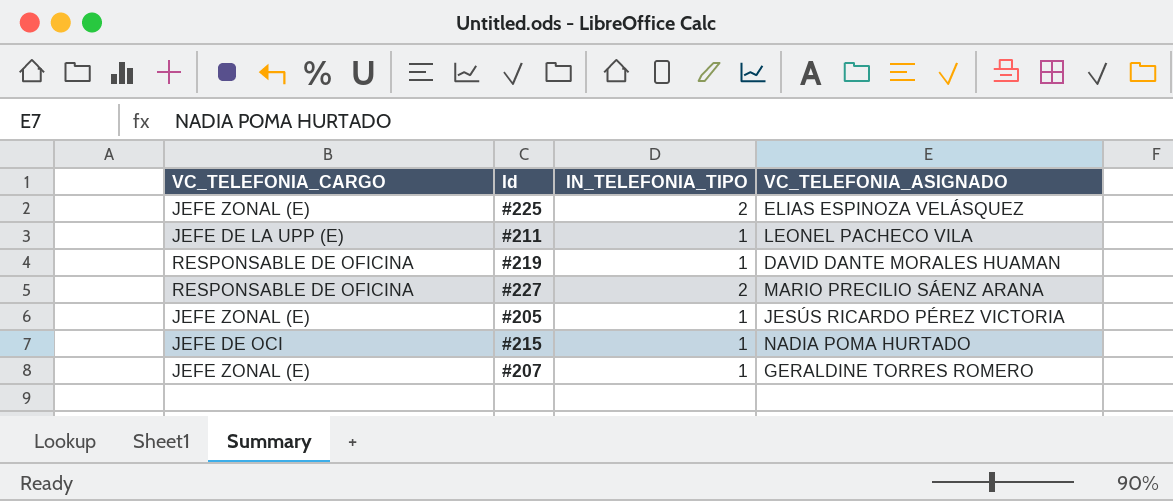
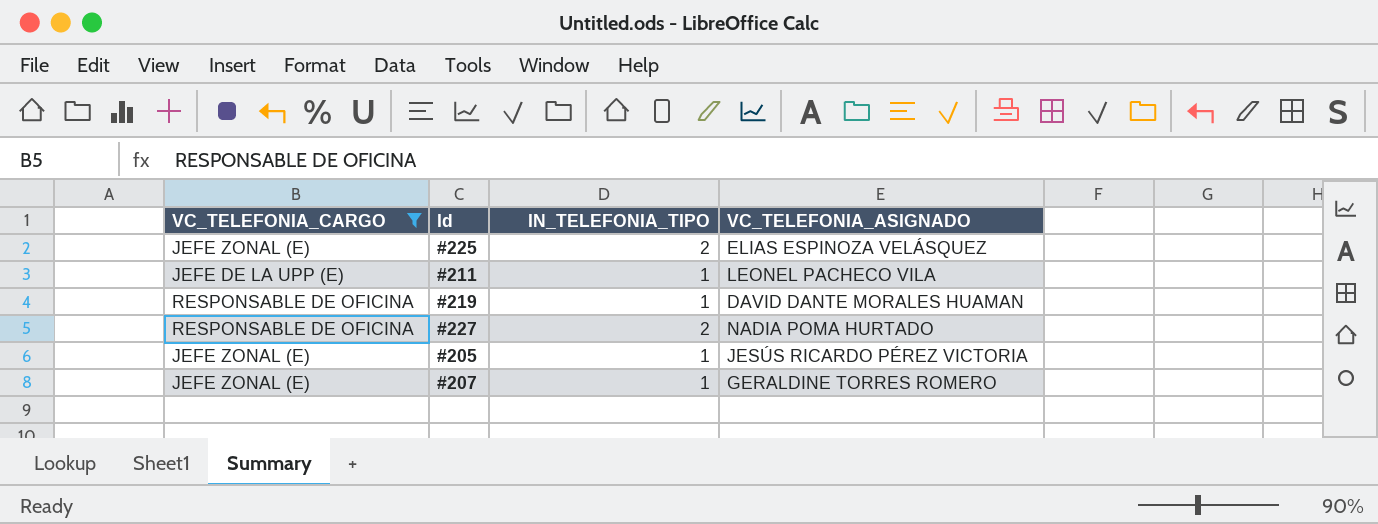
filter: none -> VC_TELEFONIA_CARGO != JEFE DE OCI
#227 | VC_TELEFONIA_ASIGNADO: MARIO PRECILIO SÁENZ ARANA -> NADIA POMA HURTADO

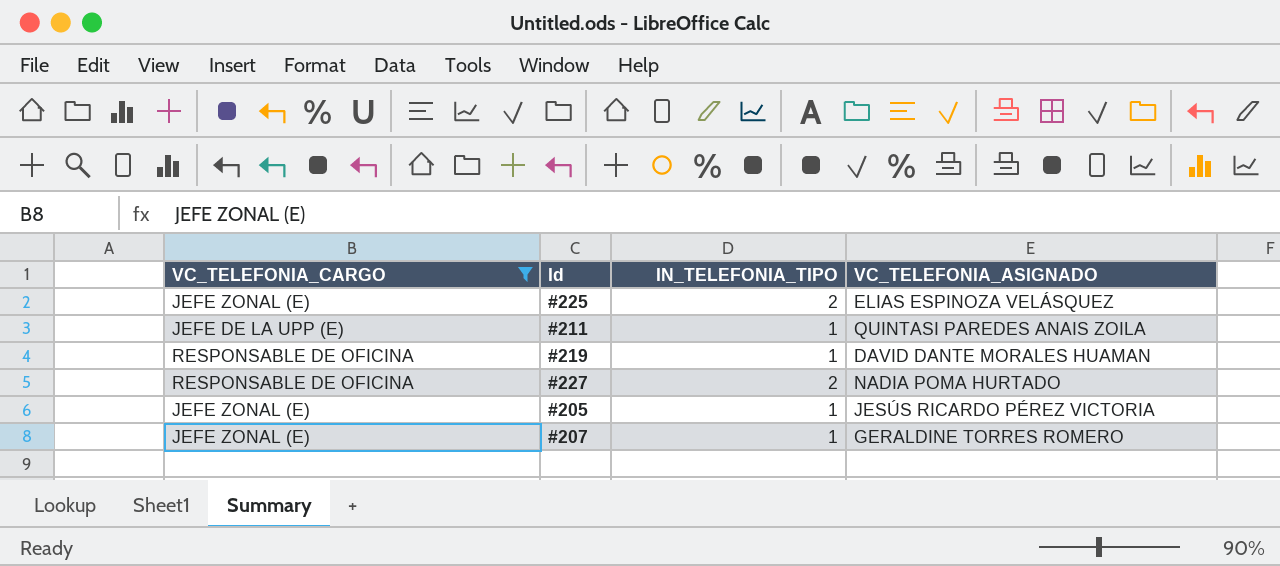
#211 | VC_TELEFONIA_ASIGNADO: LEONEL PACHECO VILA -> QUINTASI PAREDES ANAIS ZOILA

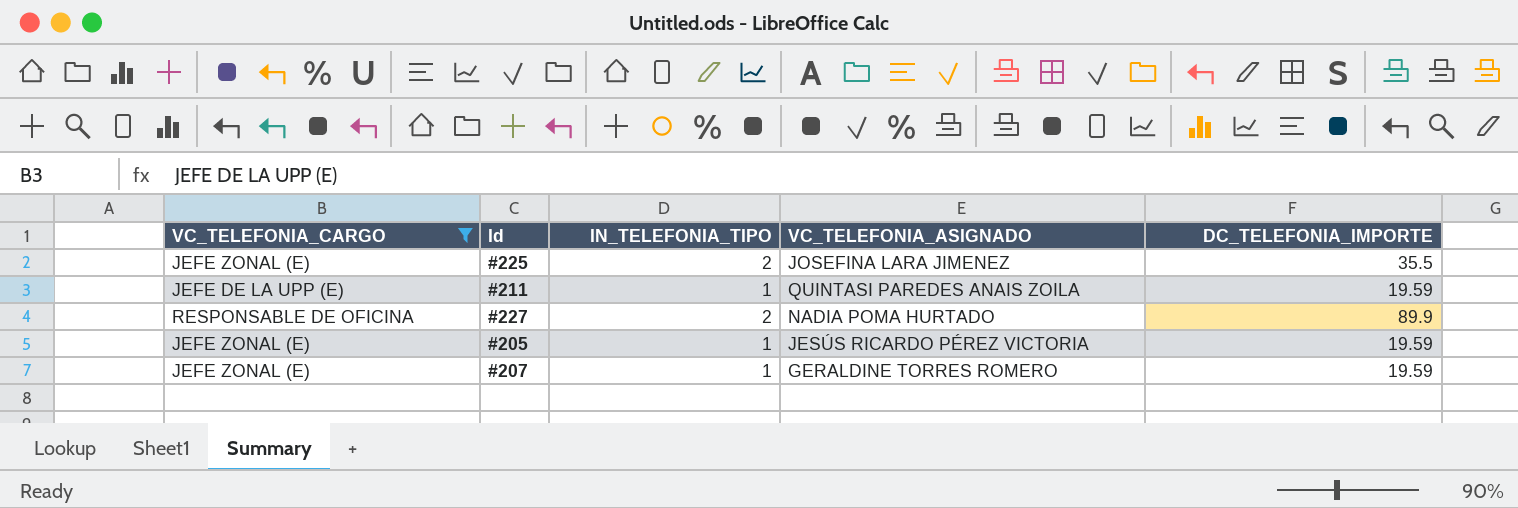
column DC_TELEFONIA_IMPORTE | position: none -> 5
row #219: RESPONSABLE DE OFICINA | 1 | DAVID DANTE MORALES HUAMAN -> none
#225 | VC_TELEFONIA_ASIGNADO: ELIAS ESPINOZA VELÁSQUEZ -> JOSEFINA LARA JIMENEZ

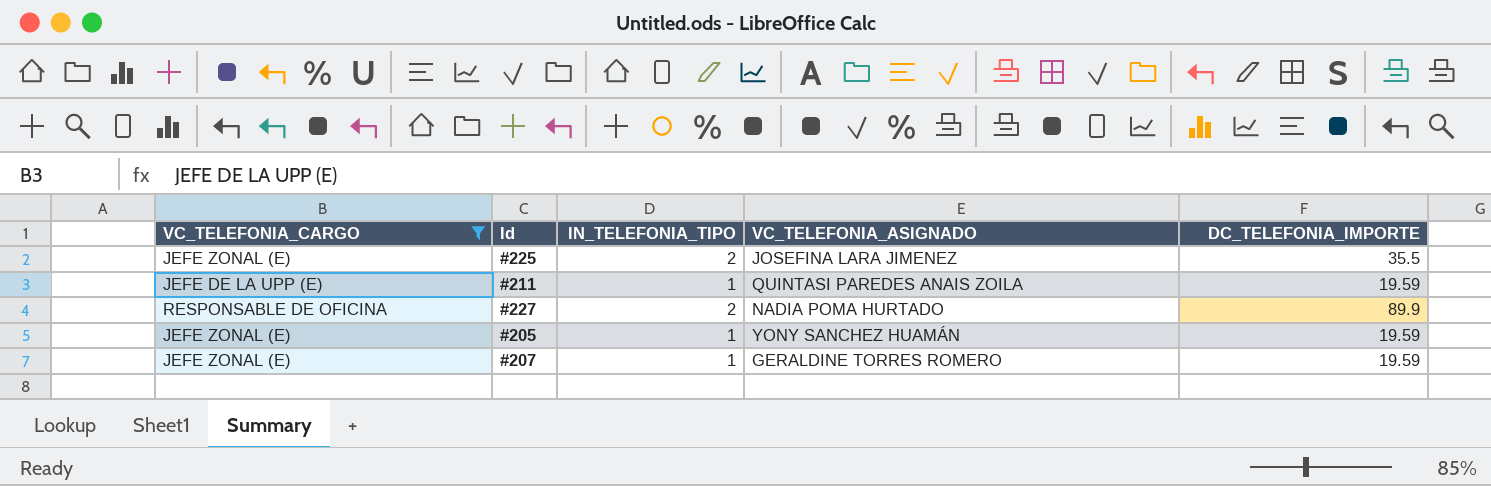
#205 | VC_TELEFONIA_ASIGNADO: JESÚS RICARDO PÉREZ VICTORIA -> YONY SANCHEZ HUAMÁN

